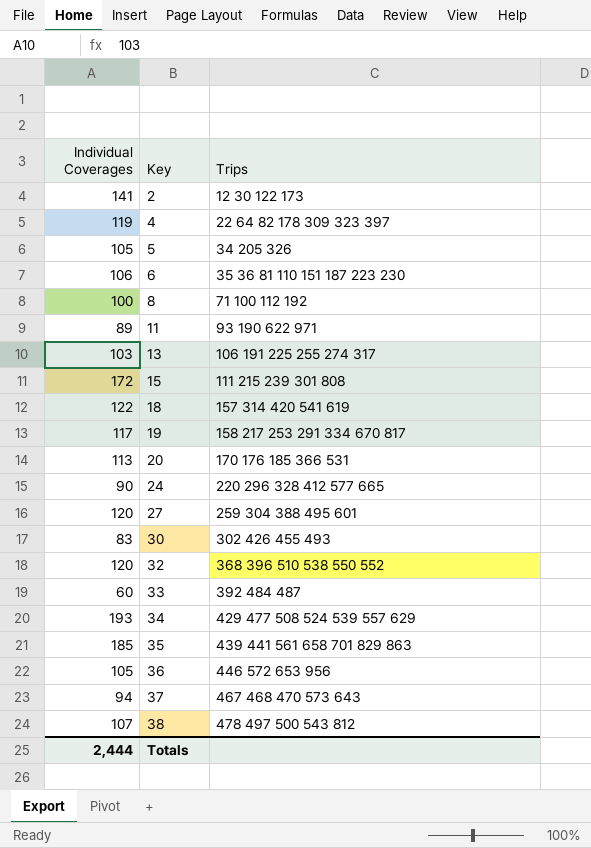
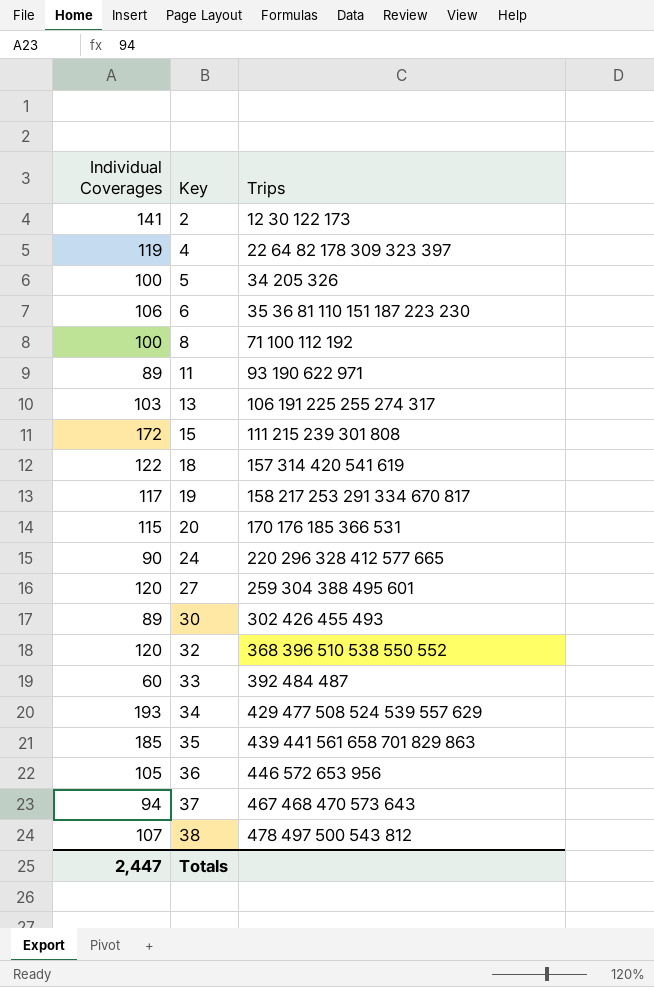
5 | Individual Coverages: 105 -> 100
20 | Individual Coverages: 113 -> 115
30 | Individual Coverages: 83 -> 89
Totals | Individual Coverages: 2,444 -> 2,447

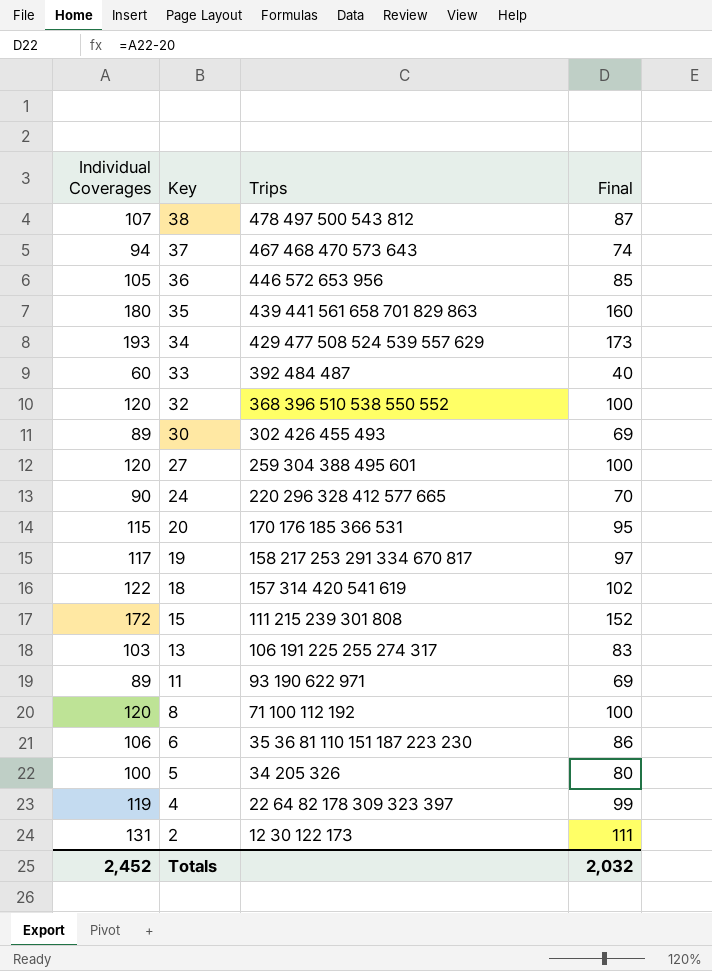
row order: Key ascending -> Key descending
column Final | formula: none -> [Individual Coverages] - 20
35 | Individual Coverages: 185 -> 180
8 | Individual Coverages: 100 -> 120
2 | Individual Coverages: 141 -> 131
Totals | Individual Coverages: 2,447 -> 2,452

